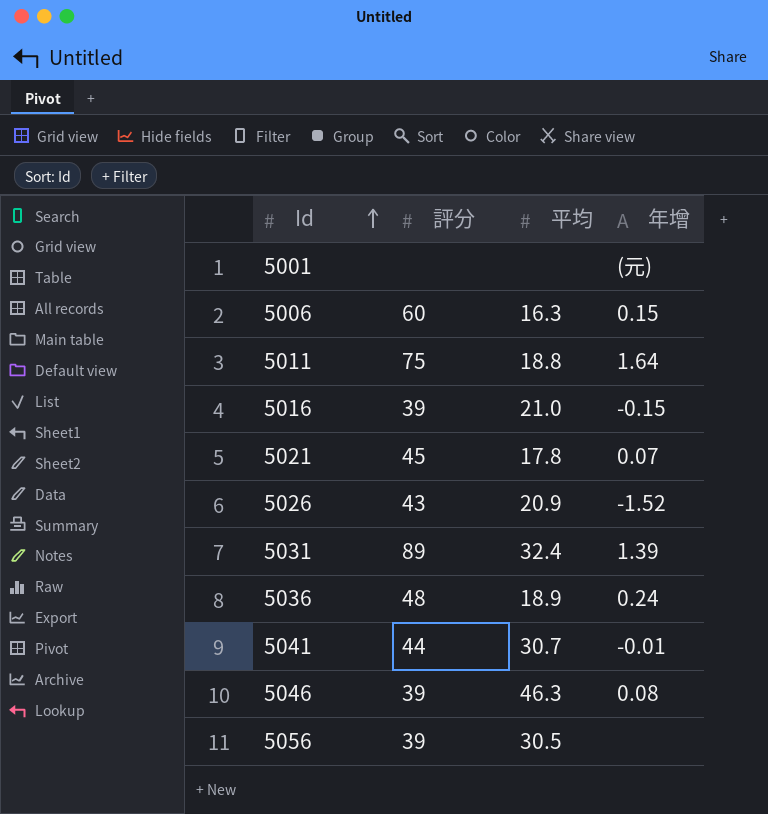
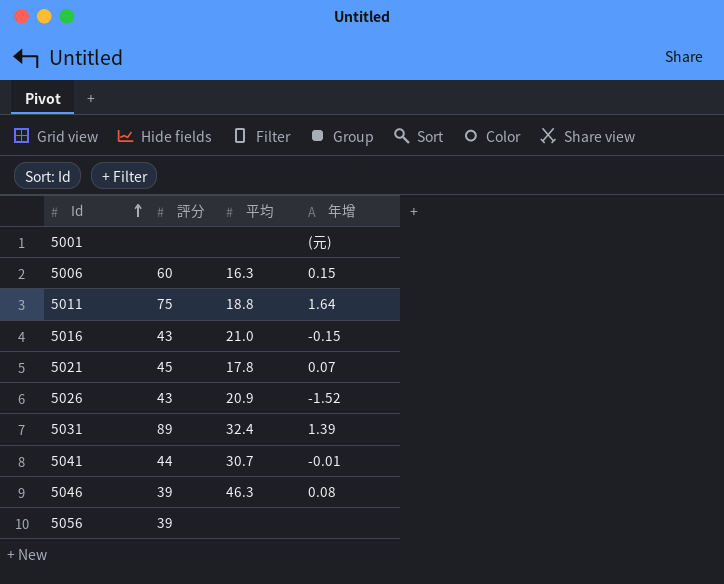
row 5036: 48 | 18.9 | 0.24 -> none
5016 | 評分: 39 -> 43
5056 | 平均: 30.5 -> none

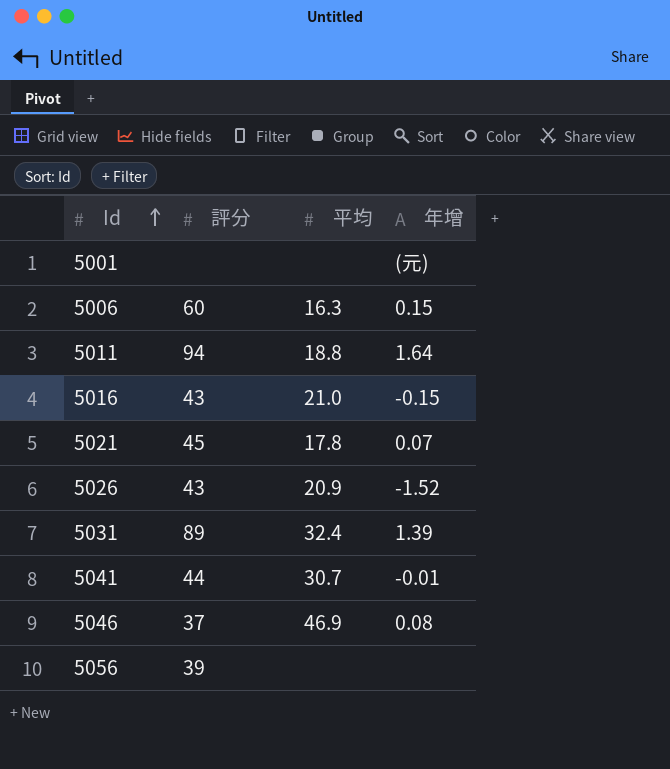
5011 | 評分: 75 -> 94
5046 | 評分: 39 -> 37
5046 | 平均: 46.3 -> 46.9

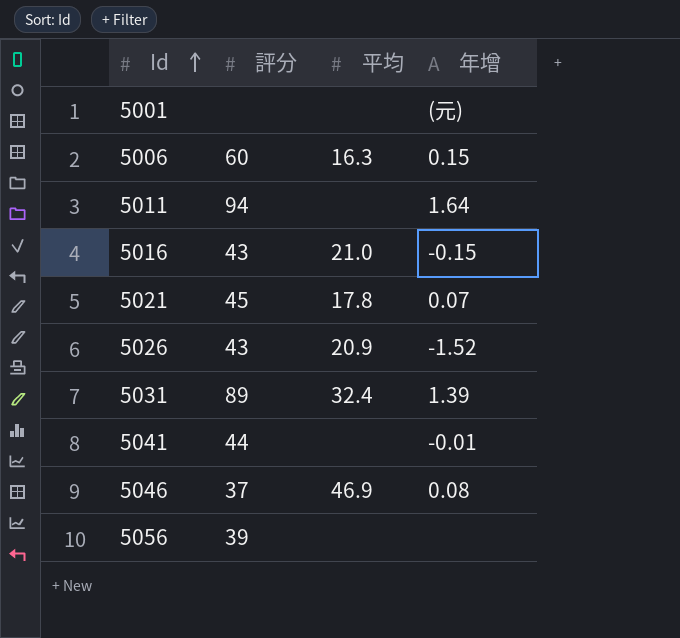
5011 | 平均: 18.8 -> none
5041 | 平均: 30.7 -> none

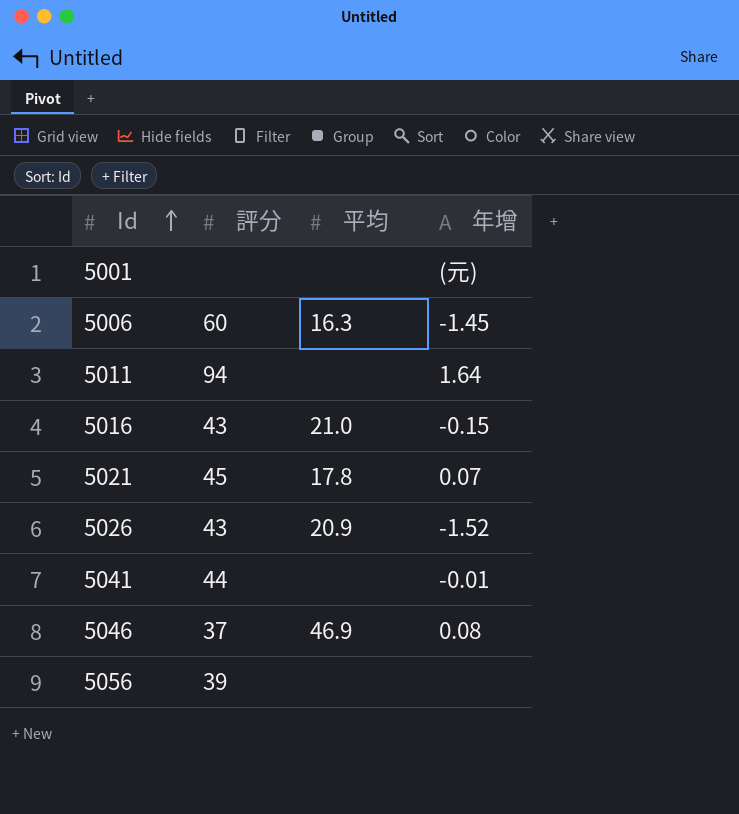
row 5031: 89 | 32.4 | 1.39 -> none
5006 | 年增: 0.15 -> -1.45

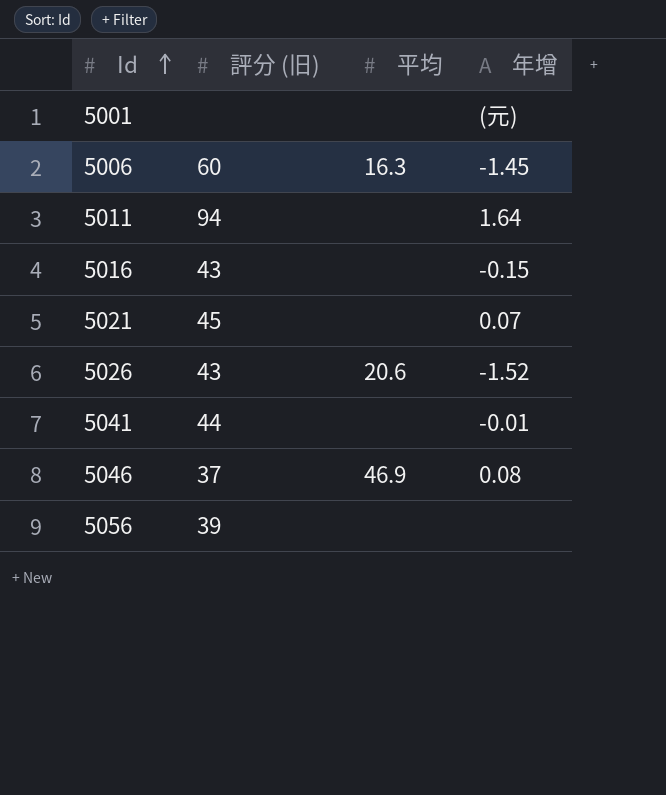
column name: 評分 -> 評分 (旧)
5016 | 平均: 21.0 -> none
5021 | 平均: 17.8 -> none
5026 | 平均: 20.9 -> 20.6

